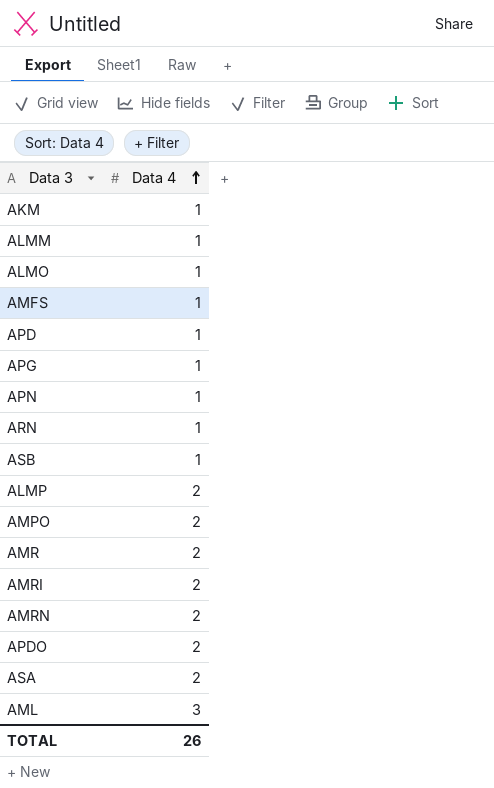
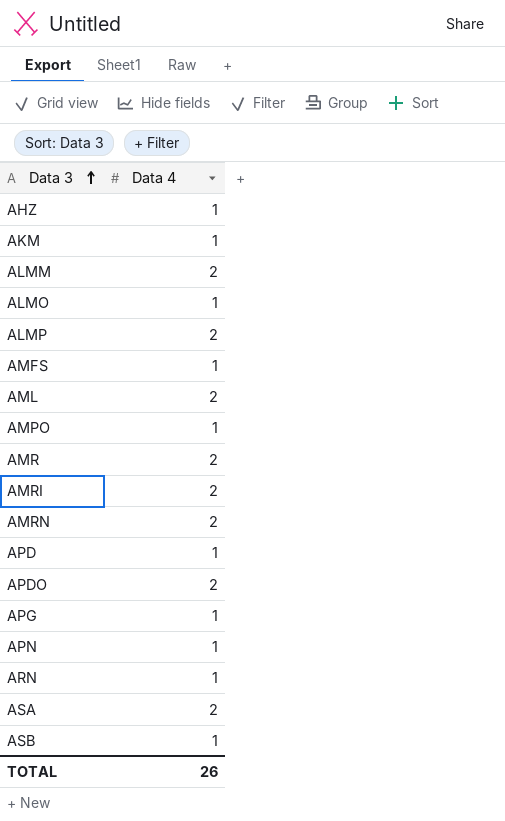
row order: Data 4 ascending -> Data 3 ascending
row AHZ: none -> 1
ALMM | Data 4: 1 -> 2
AML | Data 4: 3 -> 2
AMPO | Data 4: 2 -> 1

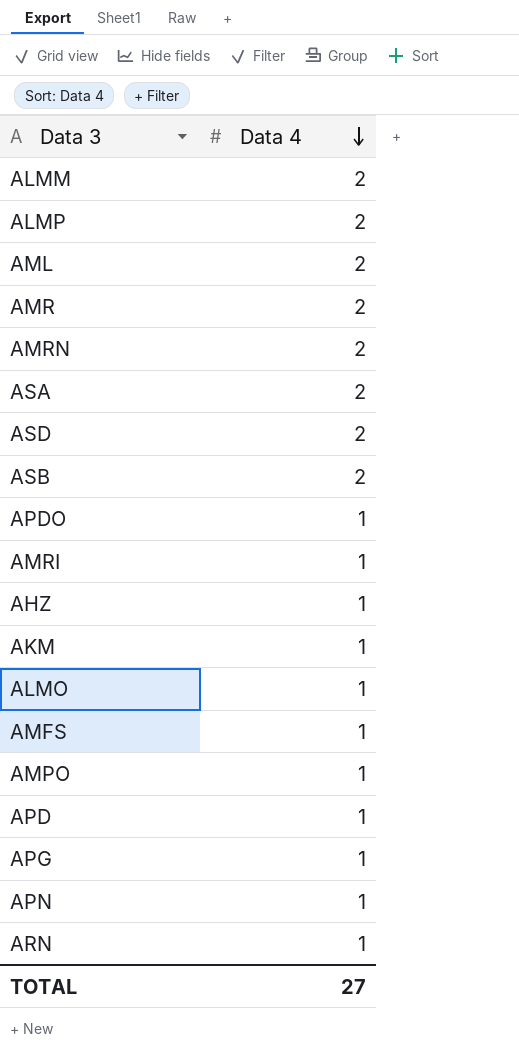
row order: Data 3 ascending -> Data 4 descending
row ASD: none -> 2
ASB | Data 4: 1 -> 2
APDO | Data 4: 2 -> 1
AMRI | Data 4: 2 -> 1
TOTAL | Data 4: 26 -> 27

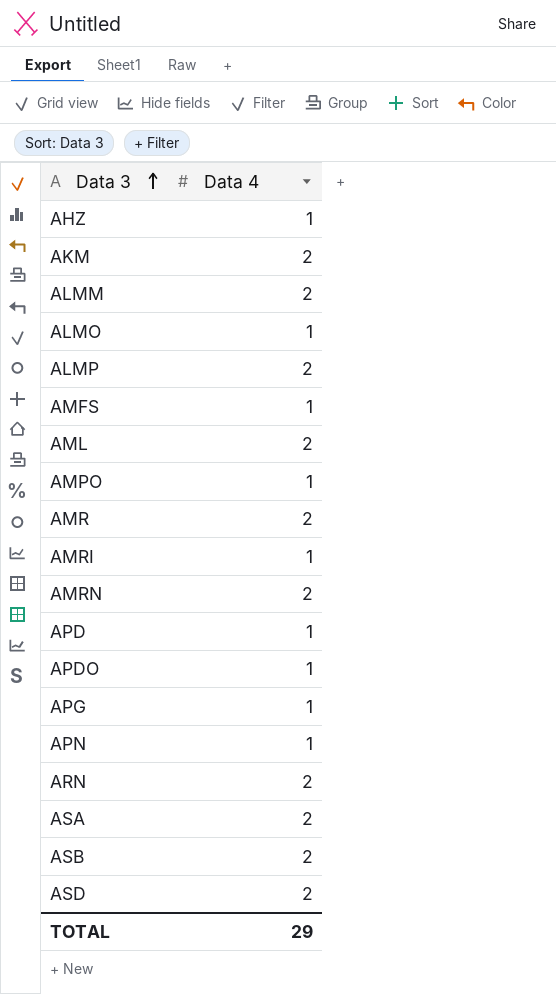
row order: Data 4 descending -> Data 3 ascending
AKM | Data 4: 1 -> 2
ARN | Data 4: 1 -> 2
TOTAL | Data 4: 27 -> 29

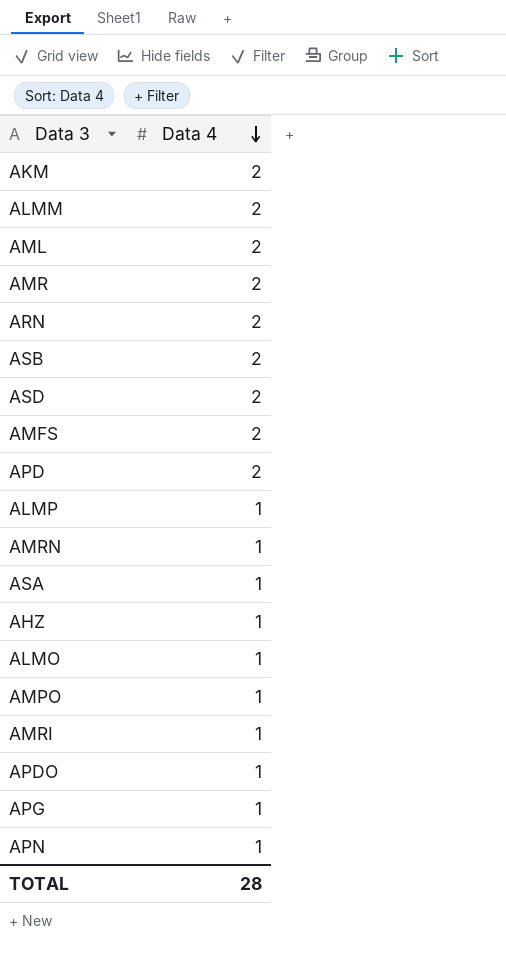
row order: Data 3 ascending -> Data 4 descending
AMFS | Data 4: 1 -> 2
APD | Data 4: 1 -> 2
ALMP | Data 4: 2 -> 1
AMRN | Data 4: 2 -> 1
ASA | Data 4: 2 -> 1
TOTAL | Data 4: 29 -> 28

